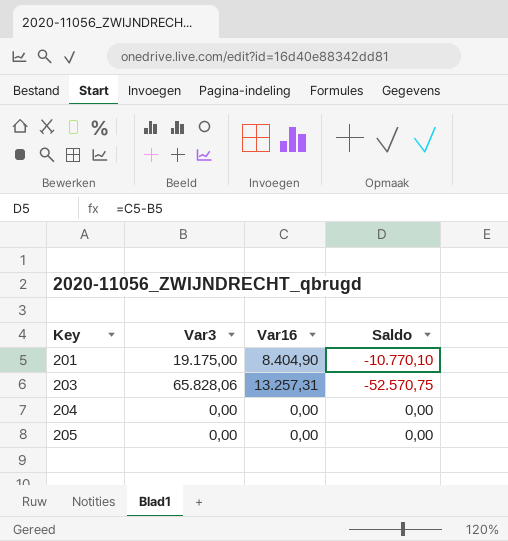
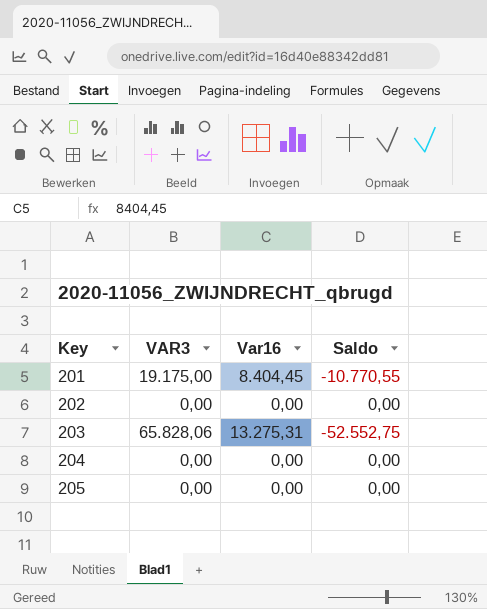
column name: Var3 -> VAR3
201 | Var16: 8.404,90 -> 8.404,45
201 | Saldo: -10.770,10 -> -10.770,55
row 202: none -> 0,00 | 0,00 | 0,00
203 | Var16: 13.257,31 -> 13.275,31
203 | Saldo: -52.570,75 -> -52.552,75

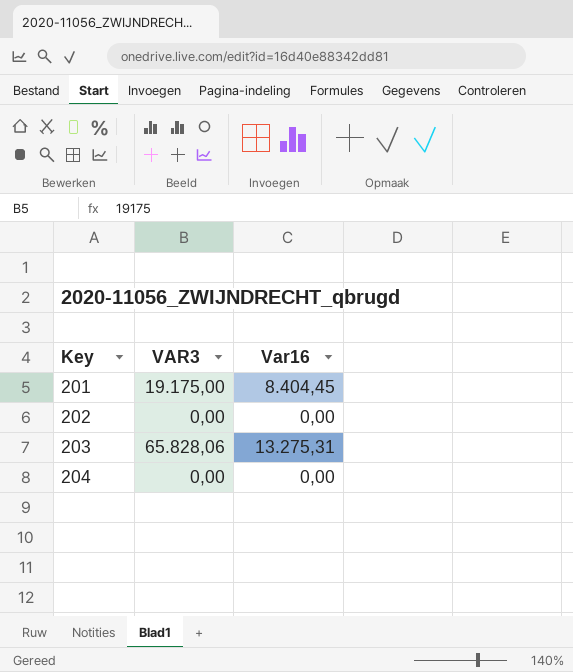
column Saldo | formula: [Var16] - [VAR3] -> none
row 205: 0,00 | 0,00 | 0,00 -> none

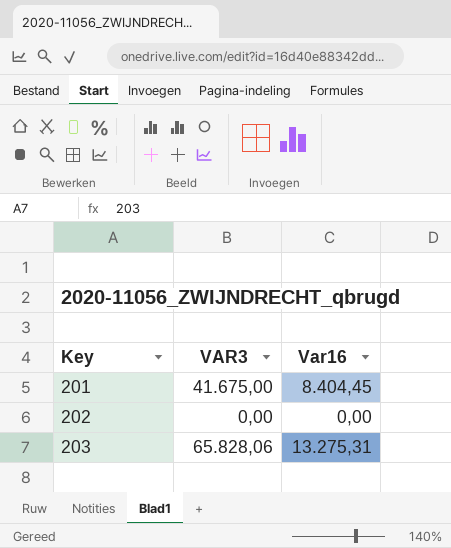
row 204: 0,00 | 0,00 -> none
201 | VAR3: 19.175,00 -> 41.675,00

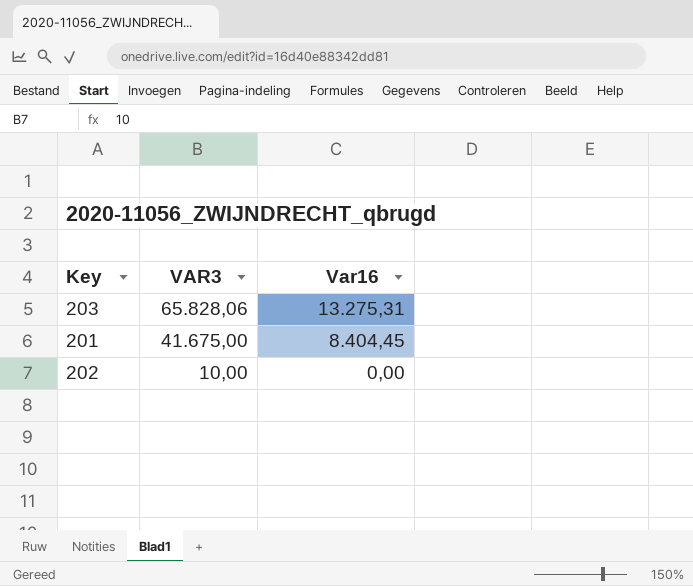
row order: Key ascending -> VAR3 descending
202 | VAR3: 0,00 -> 10,00

